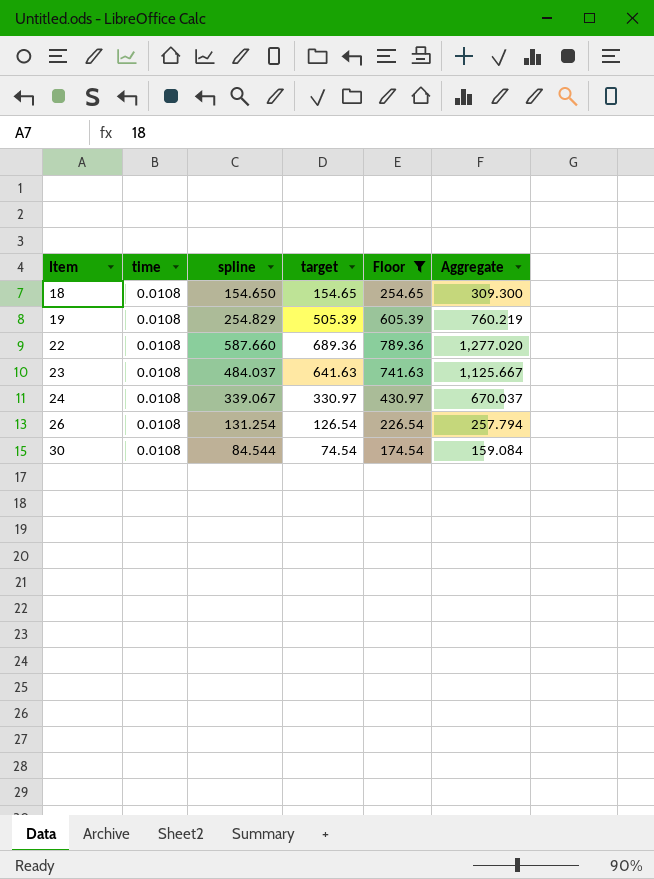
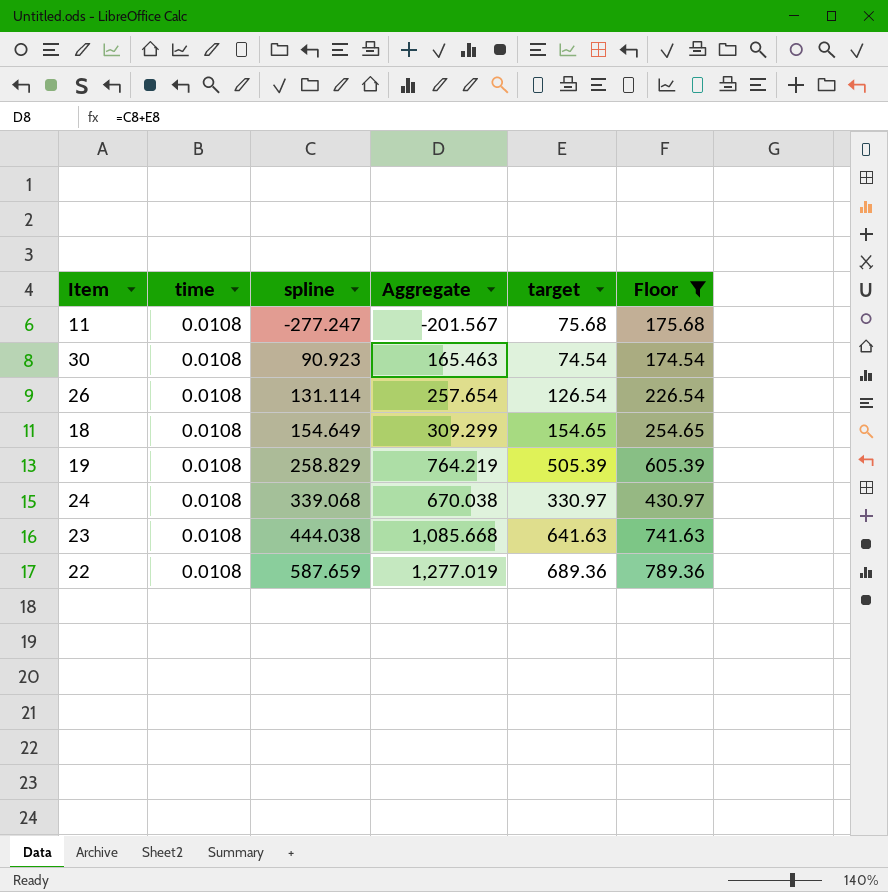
row order: Item ascending -> spline ascending
column Aggregate | position: 6 -> 4
row 11: none -> 0.0108 | -277.247 | -201.567 | 75.68 | 175.68
30 | spline: 84.544 -> 90.923
30 | Aggregate: 159.084 -> 165.463
26 | spline: 131.254 -> 131.114
26 | Aggregate: 257.794 -> 257.654
18 | spline: 154.650 -> 154.649
18 | Aggregate: 309.300 -> 309.299
19 | spline: 254.829 -> 258.829
19 | Aggregate: 760.219 -> 764.219
24 | spline: 339.067 -> 339.068
24 | Aggregate: 670.037 -> 670.038
23 | spline: 484.037 -> 444.038
23 | Aggregate: 1,125.667 -> 1,085.668
22 | spline: 587.660 -> 587.659
22 | Aggregate: 1,277.020 -> 1,277.019

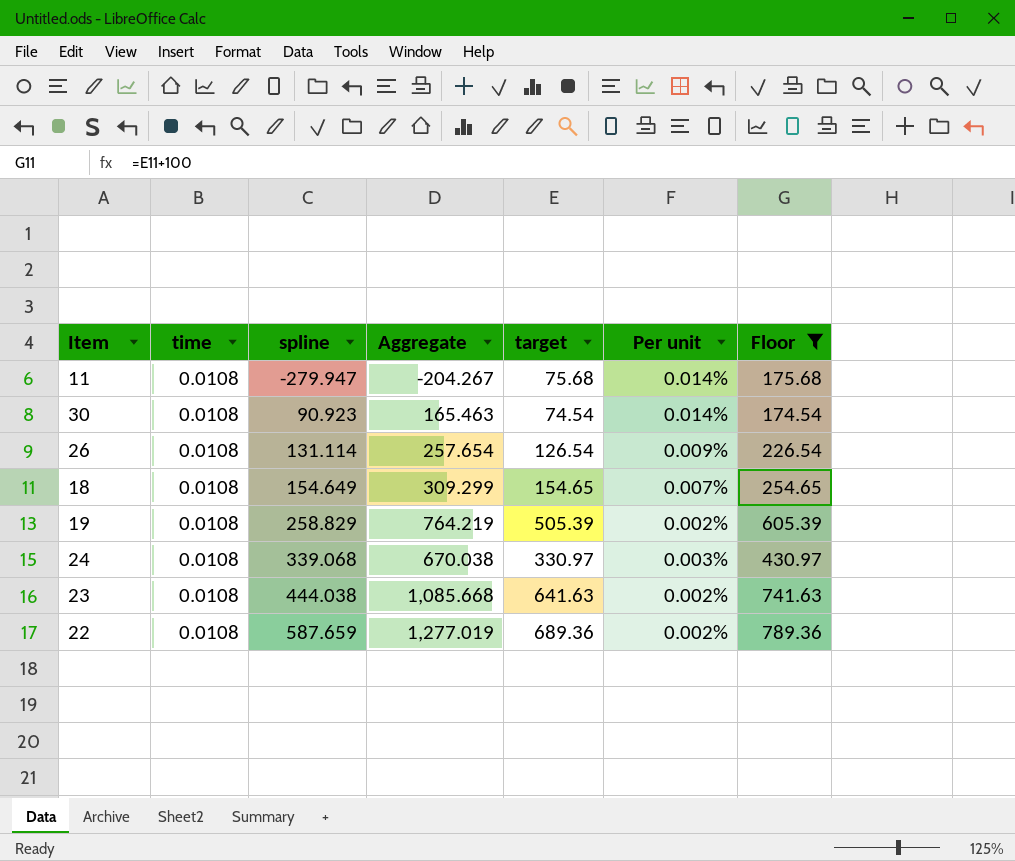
column Per unit | formula: none -> [time] / [target]
11 | spline: -277.247 -> -279.947
11 | Aggregate: -201.567 -> -204.267

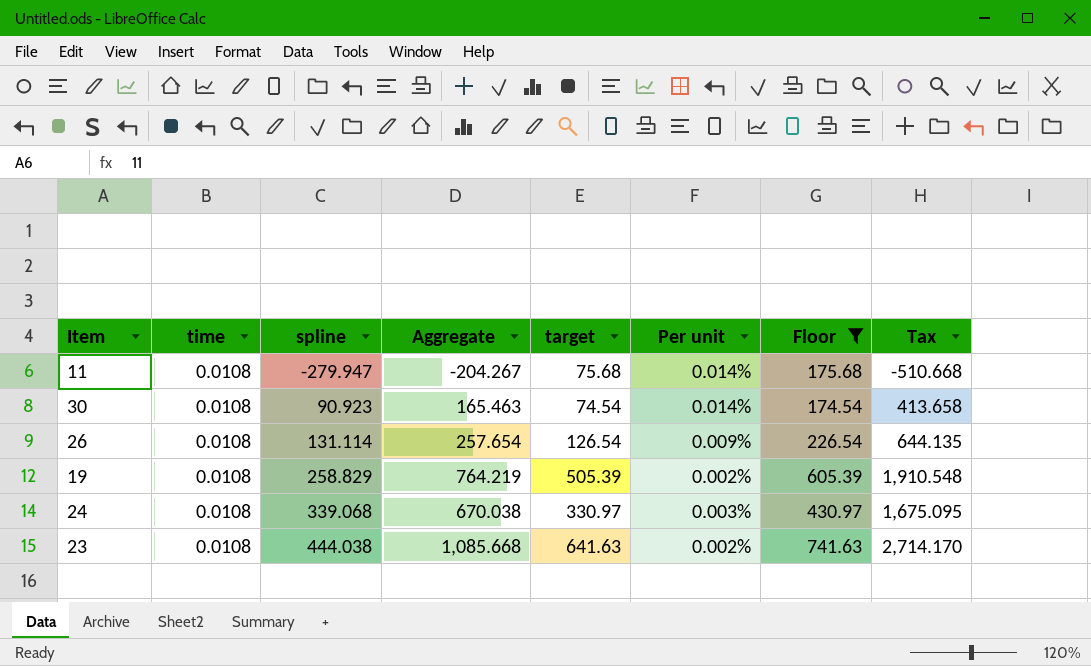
column Tax | formula: none -> [Aggregate] * 2.5
row 18: 0.0108 | 154.649 | 309.299 | 154.65 | 0.007% | 254.65 -> none
row 22: 0.0108 | 587.659 | 1,277.019 | 689.36 | 0.002% | 789.36 -> none

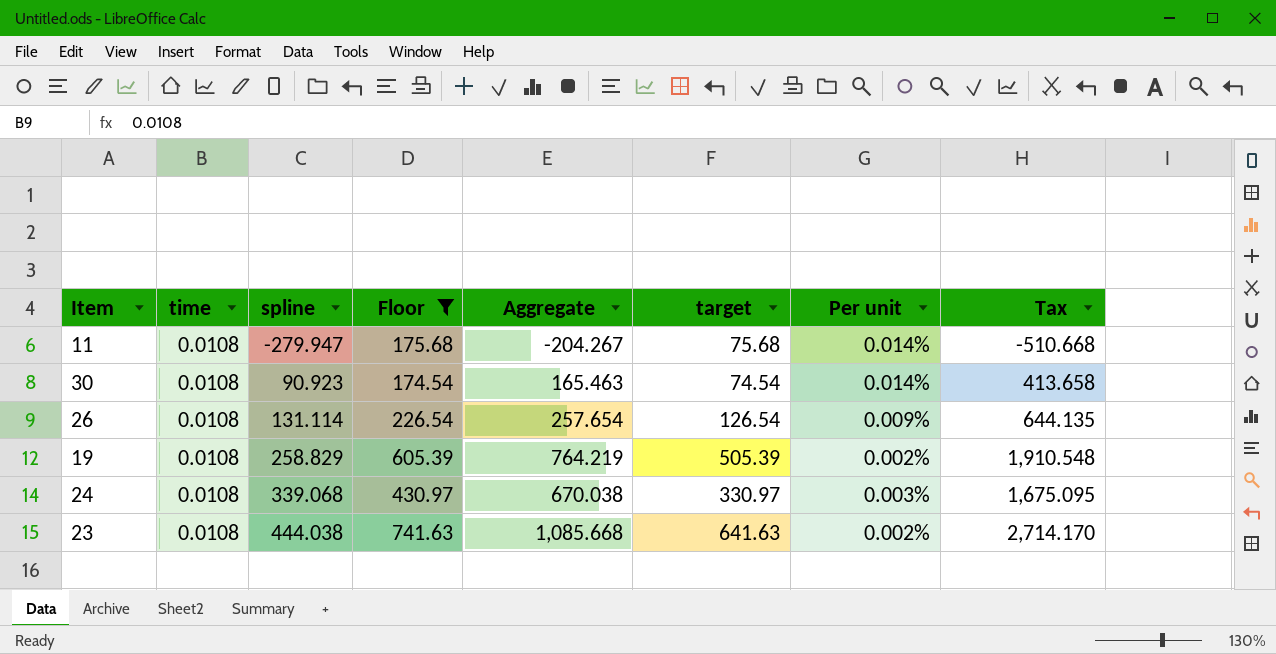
column Floor | position: 7 -> 4

